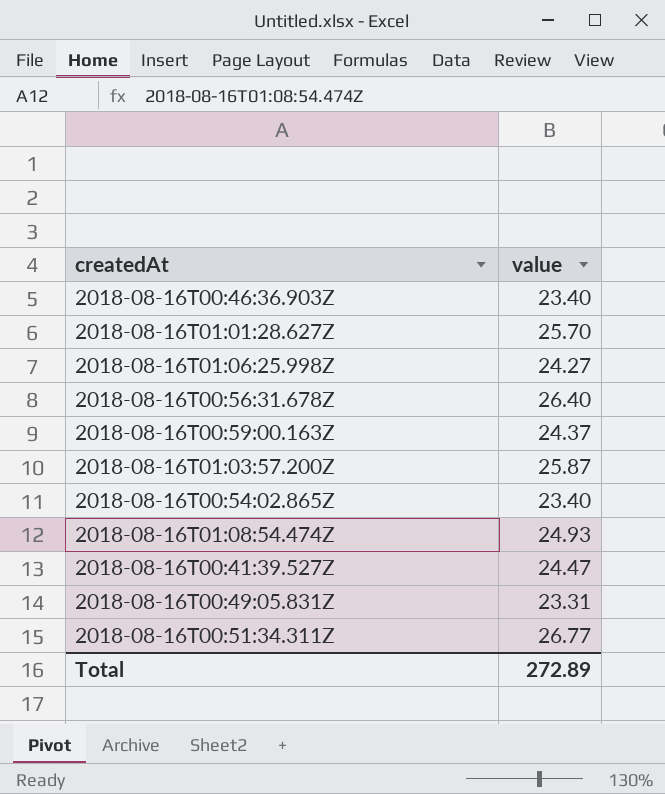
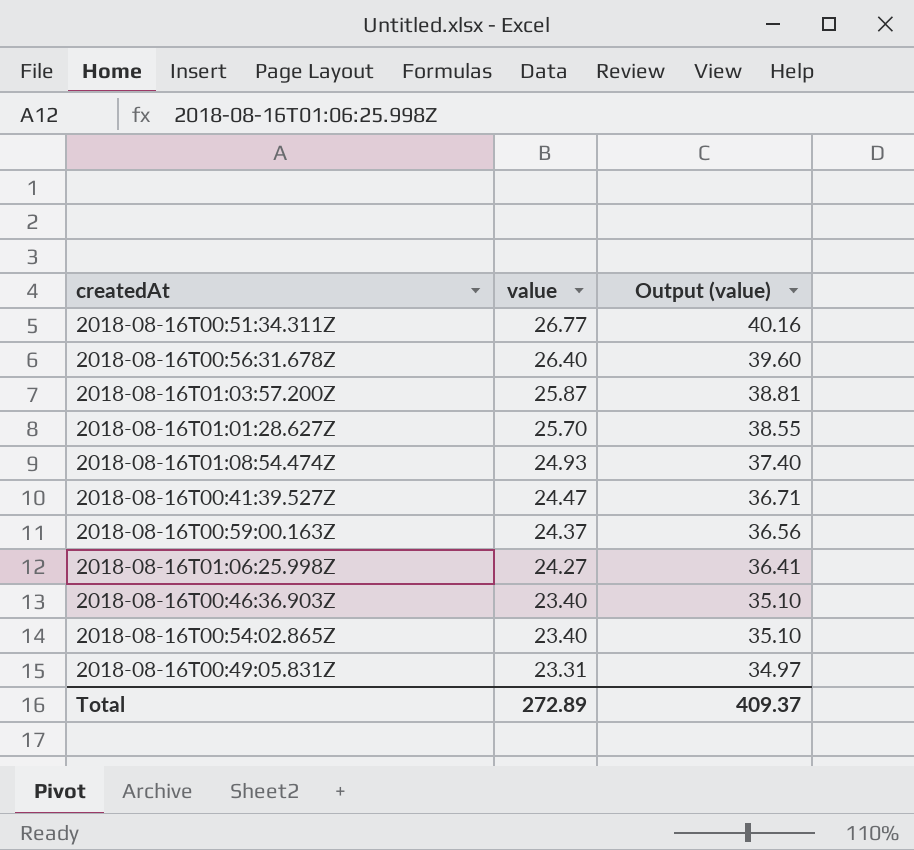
row order: none -> value descending
column Output (value) | formula: none -> [value] * 1.5

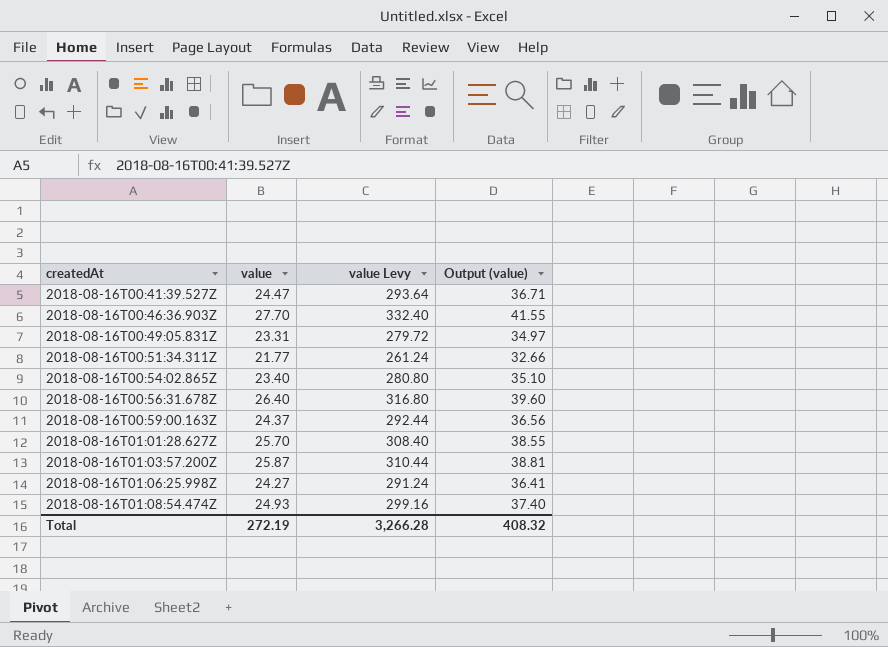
row order: value descending -> createdAt ascending
column value Levy | formula: none -> [value] * 12
2018-08-16T00:46:36.903Z | value: 23.40 -> 27.70
2018-08-16T00:46:36.903Z | Output (value): 35.10 -> 41.55
2018-08-16T00:51:34.311Z | value: 26.77 -> 21.77
2018-08-16T00:51:34.311Z | Output (value): 40.16 -> 32.66
Total | value: 272.89 -> 272.19
Total | Output (value): 409.37 -> 408.32

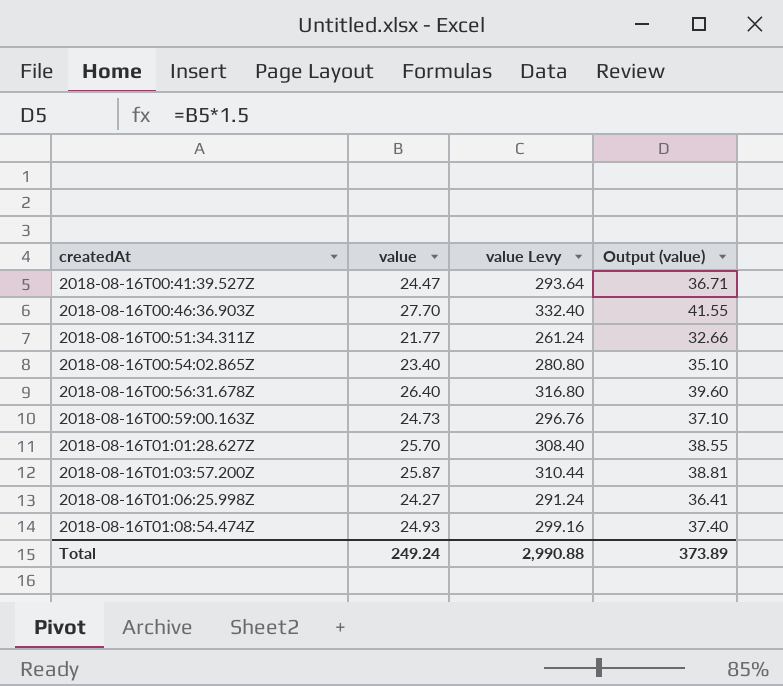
row 2018-08-16T00:49:05.831Z: 23.31 | 279.72 | 34.97 -> none
2018-08-16T00:59:00.163Z | value: 24.37 -> 24.73
2018-08-16T00:59:00.163Z | value Levy: 292.44 -> 296.76
2018-08-16T00:59:00.163Z | Output (value): 36.56 -> 37.10
Total | value: 272.19 -> 249.24
Total | value Levy: 3,266.28 -> 2,990.88
Total | Output (value): 408.32 -> 373.89

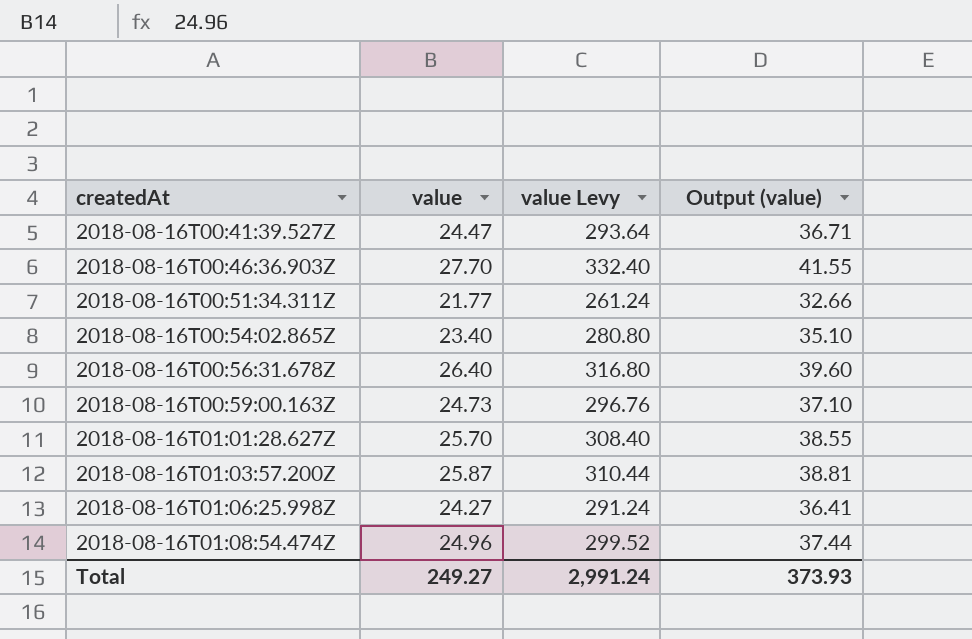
2018-08-16T01:08:54.474Z | value: 24.93 -> 24.96
2018-08-16T01:08:54.474Z | value Levy: 299.16 -> 299.52
2018-08-16T01:08:54.474Z | Output (value): 37.40 -> 37.44
Total | value: 249.24 -> 249.27
Total | value Levy: 2,990.88 -> 2,991.24
Total | Output (value): 373.89 -> 373.93

